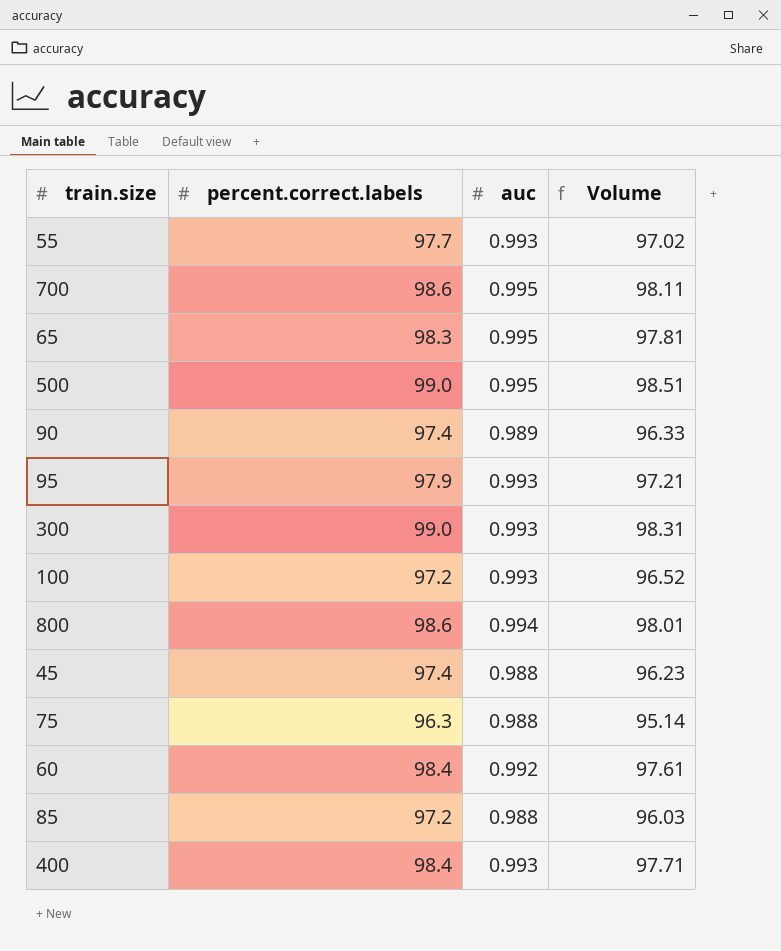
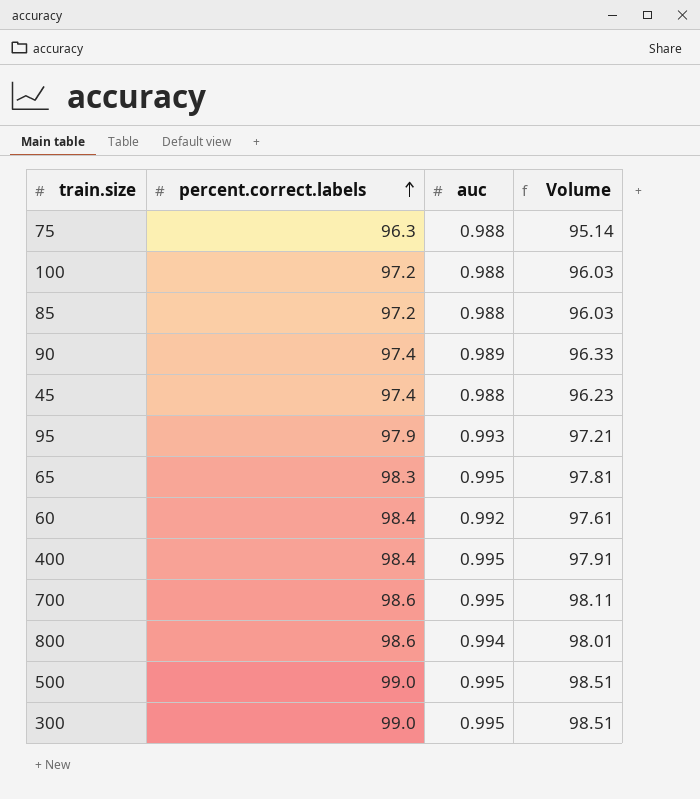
row order: none -> percent.correct.labels ascending
row 55: 97.7 | 0.993 | 97.02 -> none
100 | auc: 0.993 -> 0.988
100 | Volume: 96.52 -> 96.03
400 | auc: 0.993 -> 0.995
400 | Volume: 97.71 -> 97.91
300 | auc: 0.993 -> 0.995
300 | Volume: 98.31 -> 98.51

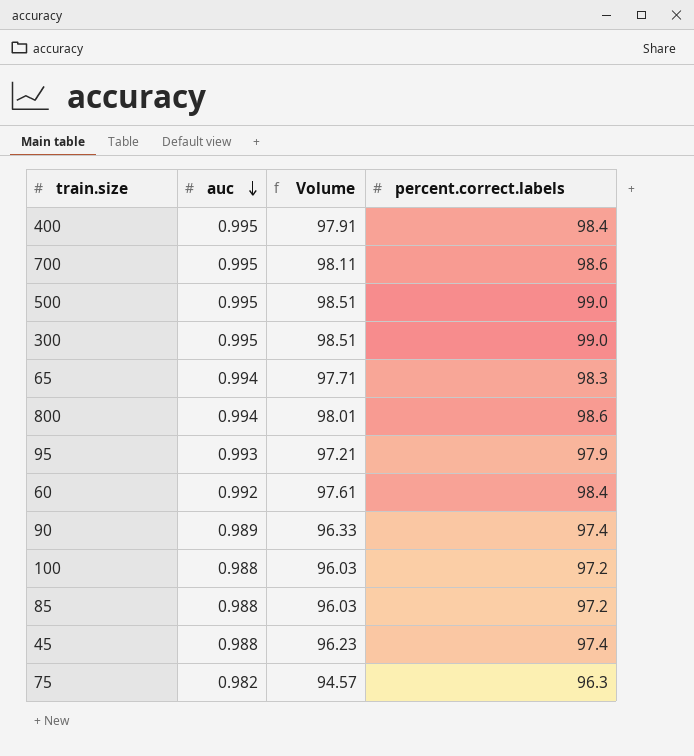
row order: percent.correct.labels ascending -> auc descending
column percent.correct.labels | position: 2 -> 4
65 | auc: 0.995 -> 0.994
65 | Volume: 97.81 -> 97.71
75 | auc: 0.988 -> 0.982
75 | Volume: 95.14 -> 94.57

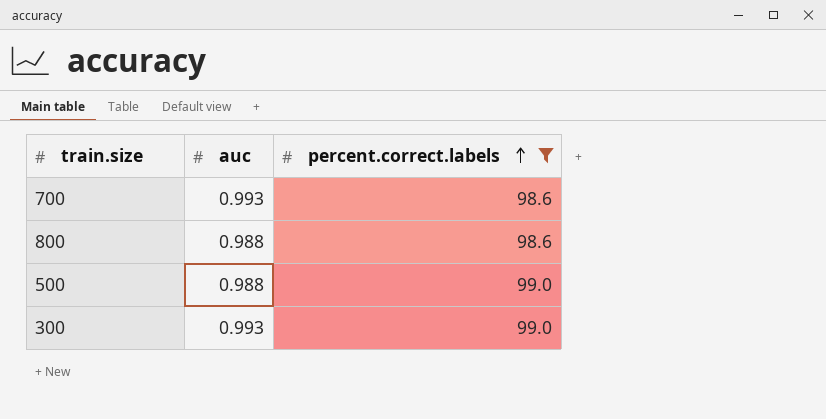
filter: none -> percent.correct.labels >= 98.6
row order: auc descending -> percent.correct.labels ascending
column Volume | formula: [auc] * [percent.correct.labels] -> none
700 | auc: 0.995 -> 0.993
800 | auc: 0.994 -> 0.988
500 | auc: 0.995 -> 0.988
300 | auc: 0.995 -> 0.993

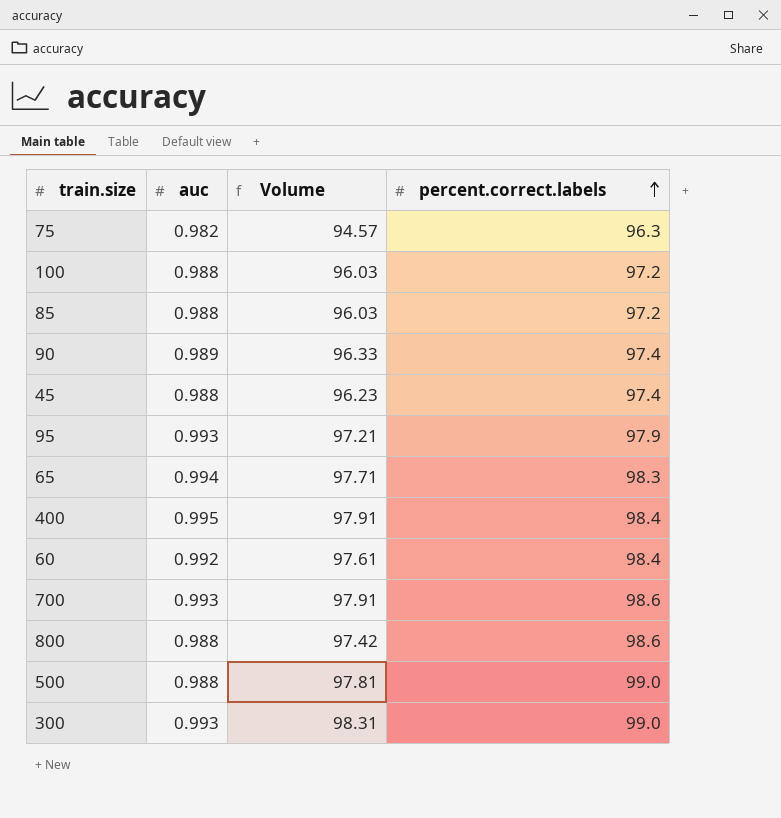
filter: percent.correct.labels >= 98.6 -> none
column Volume | formula: none -> [auc] * [percent.correct.labels]

